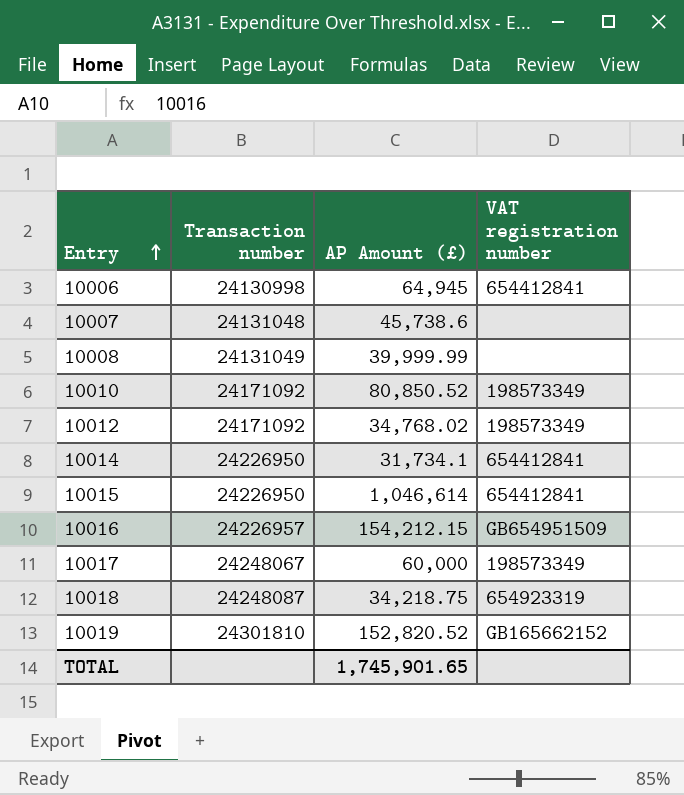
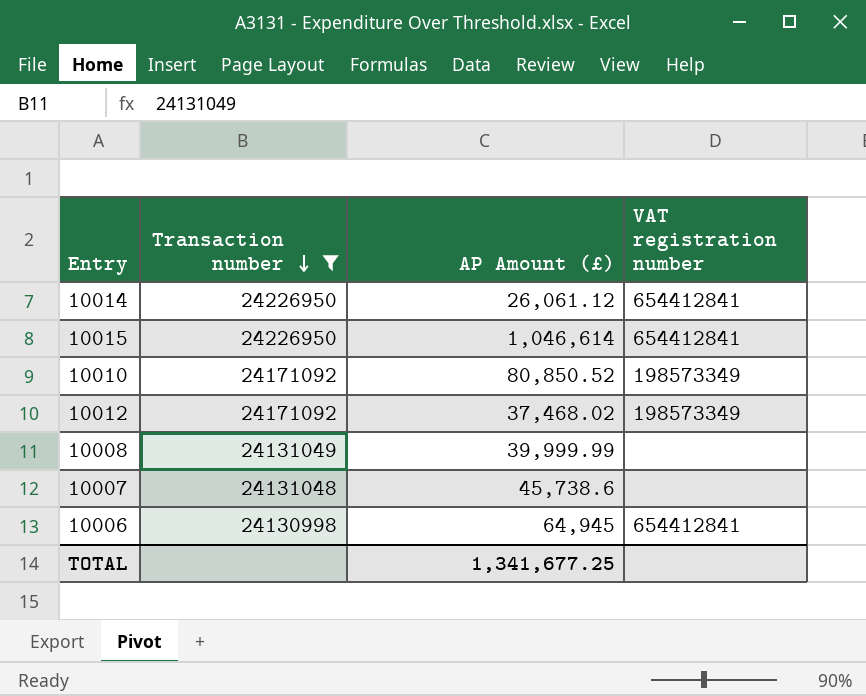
filter: none -> Transaction number <= 24226950
row order: Entry ascending -> Transaction number descending
10014 | AP Amount (£): 31,734.1 -> 26,061.12
10012 | AP Amount (£): 34,768.02 -> 37,468.02
TOTAL | AP Amount (£): 1,745,901.65 -> 1,341,677.25

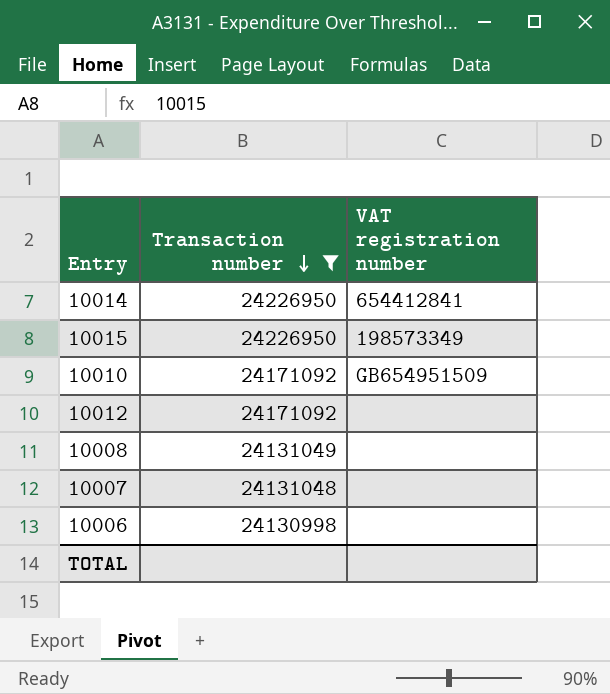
column AP Amount (£) | position: 3 -> none
10015 | VAT registration number: 654412841 -> 198573349
10010 | VAT registration number: 198573349 -> GB654951509
10012 | VAT registration number: 198573349 -> none
10006 | VAT registration number: 654412841 -> none

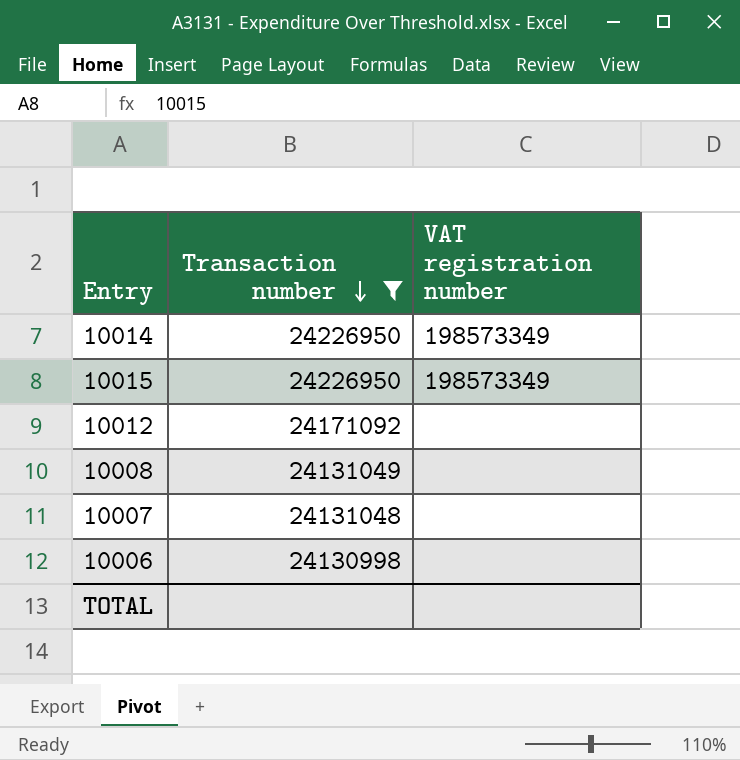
row 10010: 24171092 | GB654951509 -> none
10014 | VAT registration number: 654412841 -> 198573349

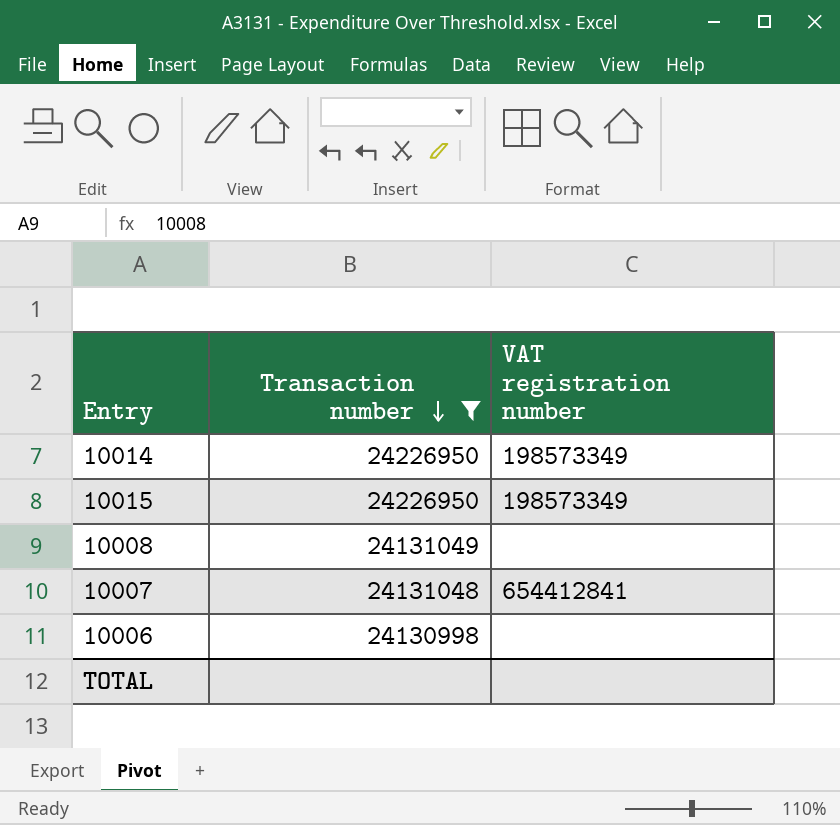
row 10012: 24171092 | none -> none
10007 | VAT registration number: none -> 654412841

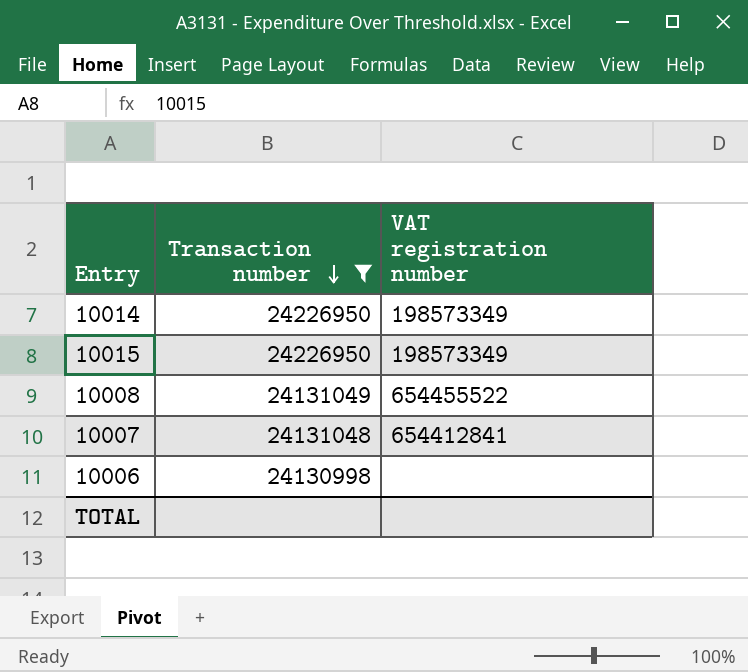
10008 | VAT registration number: none -> 654455522

